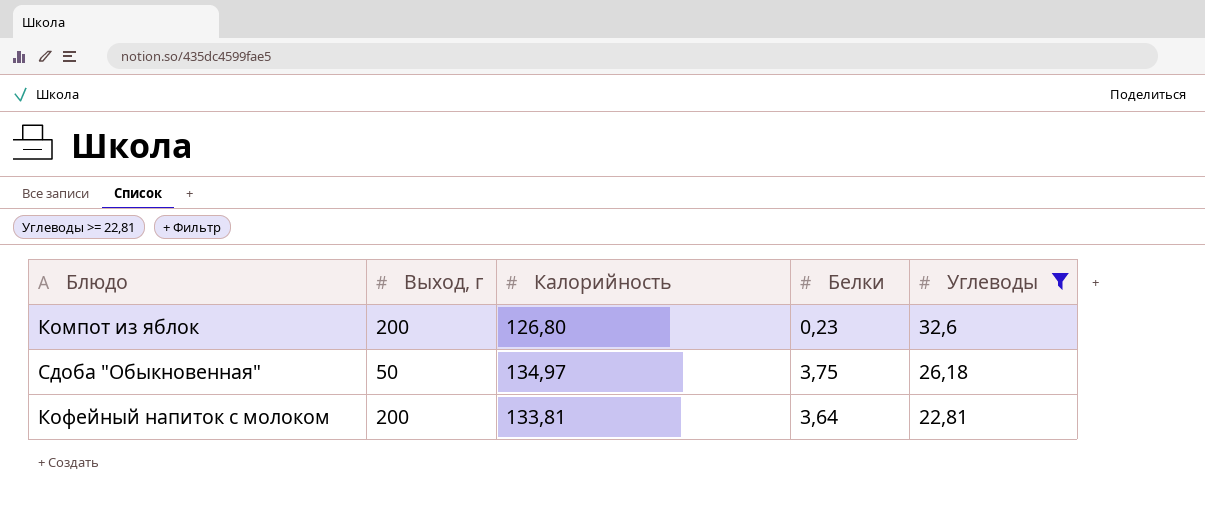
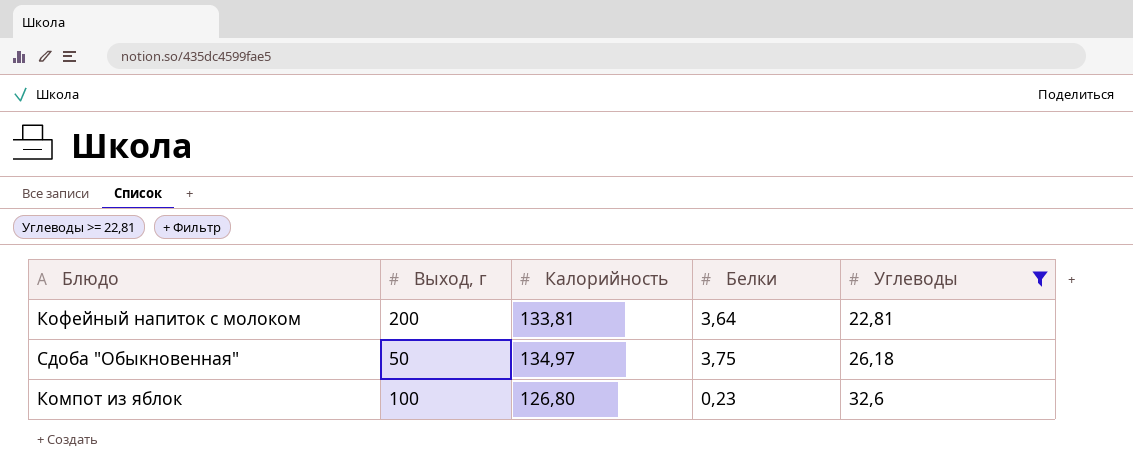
row order: Углеводы descending -> Углеводы ascending
Компот из яблок | Выход, г: 200 -> 100

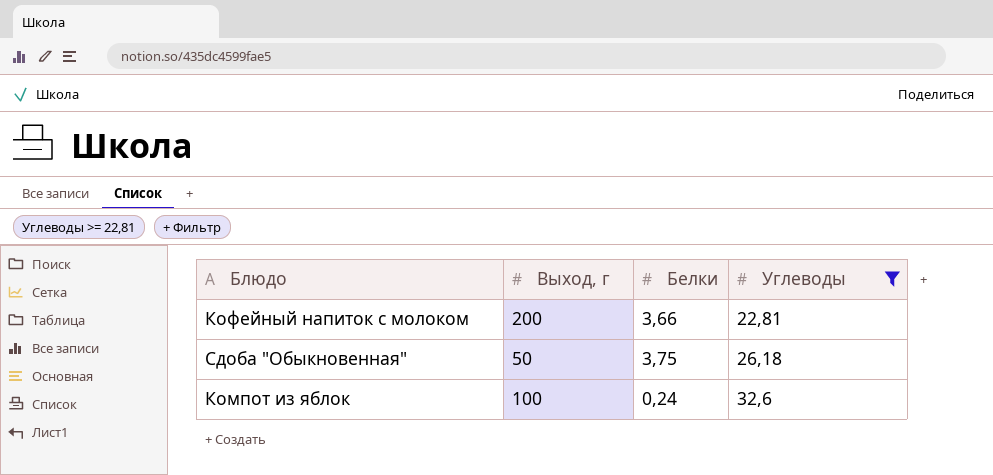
column Калорийность | position: 3 -> none
Кофейный напиток с молоком | Белки: 3,64 -> 3,66
Компот из яблок | Белки: 0,23 -> 0,24

